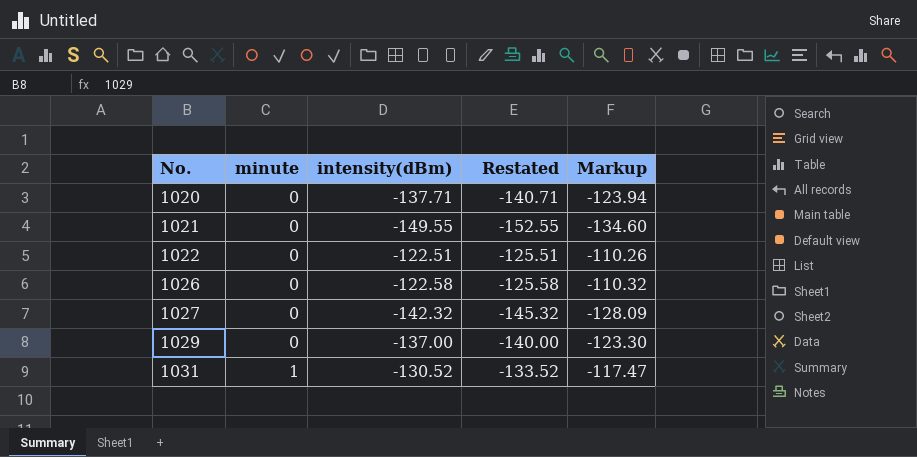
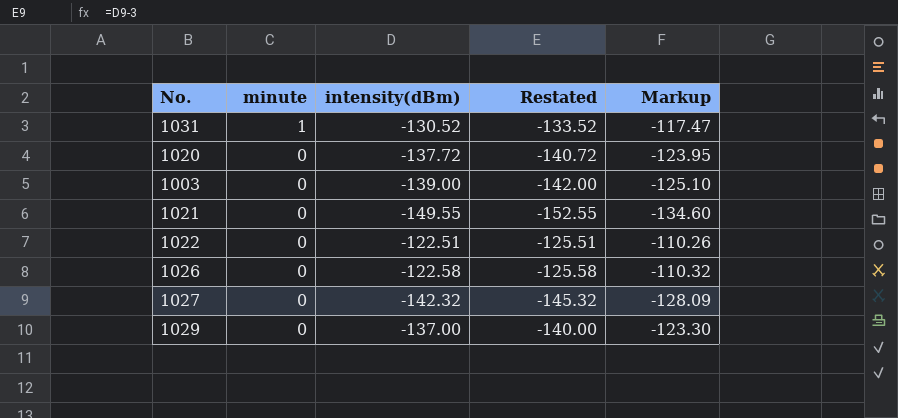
row order: No. ascending -> minute descending
1020 | intensity(dBm): -137.71 -> -137.72
1020 | Restated: -140.71 -> -140.72
1020 | Markup: -123.94 -> -123.95
row 1003: none -> 0 | -139.00 | -142.00 | -125.10

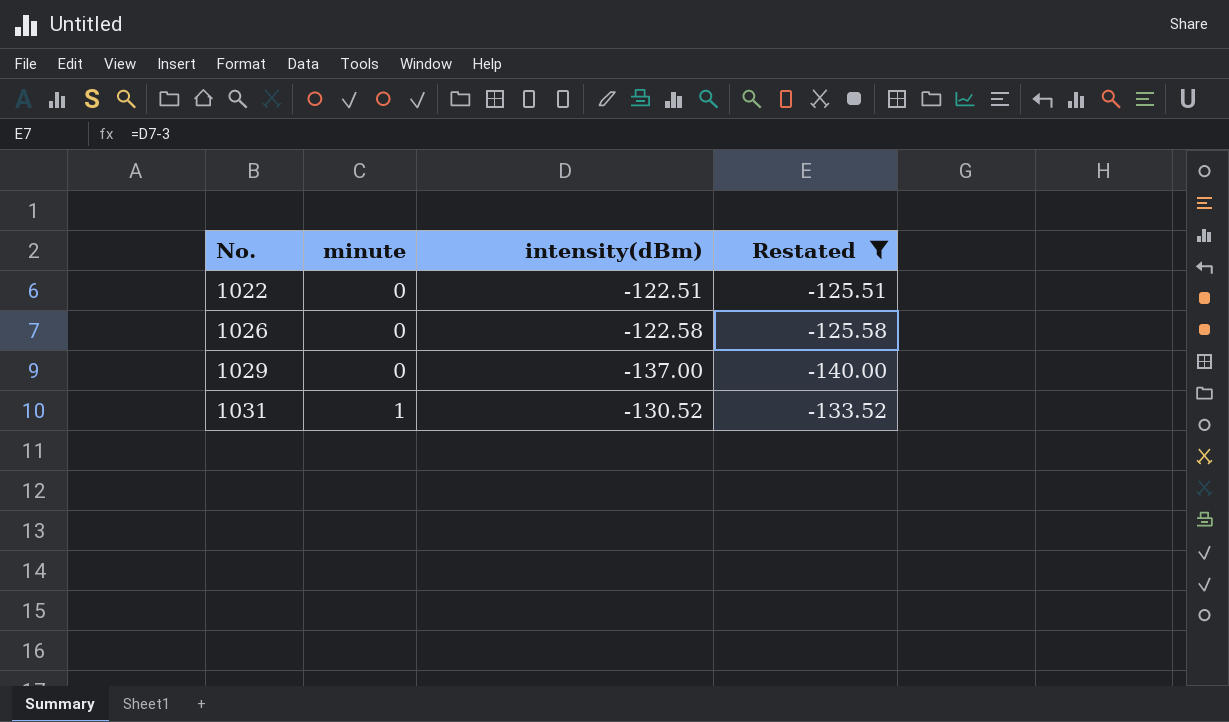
filter: none -> Restated >= -140.00
row order: minute descending -> No. ascending
column Markup | formula: [intensity(dBm)] * 0.9 -> none

